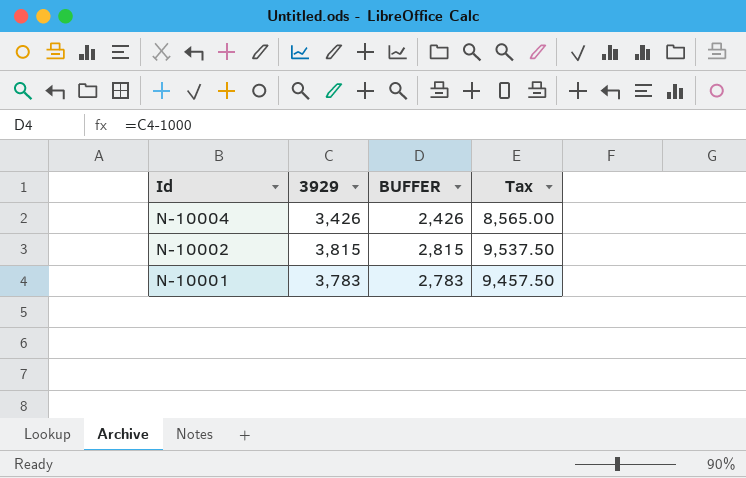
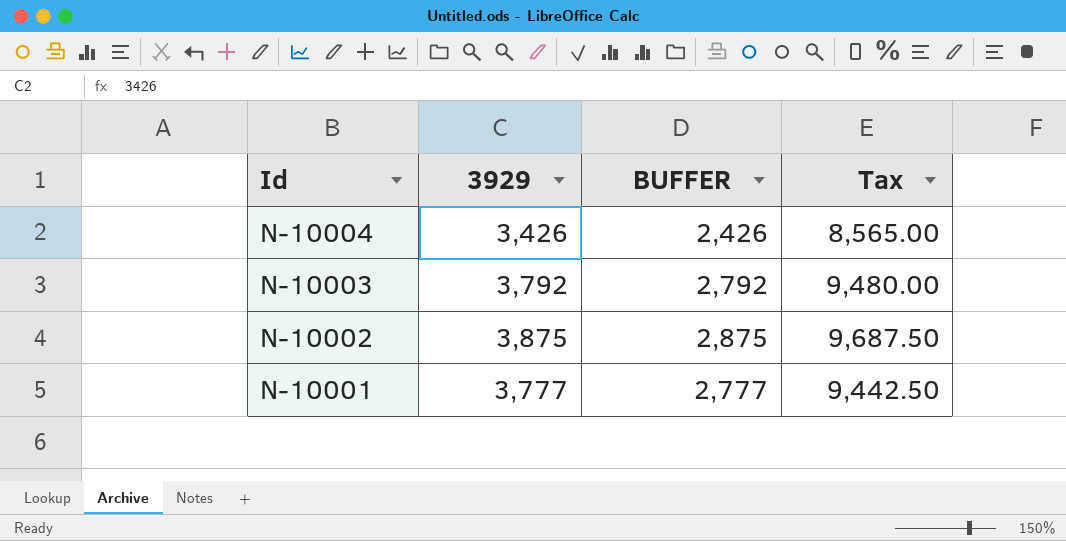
row N-10003: none -> 3,792 | 2,792 | 9,480.00
N-10002 | 3929: 3,815 -> 3,875
N-10002 | BUFFER: 2,815 -> 2,875
N-10002 | Tax: 9,537.50 -> 9,687.50
N-10001 | 3929: 3,783 -> 3,777
N-10001 | BUFFER: 2,783 -> 2,777
N-10001 | Tax: 9,457.50 -> 9,442.50

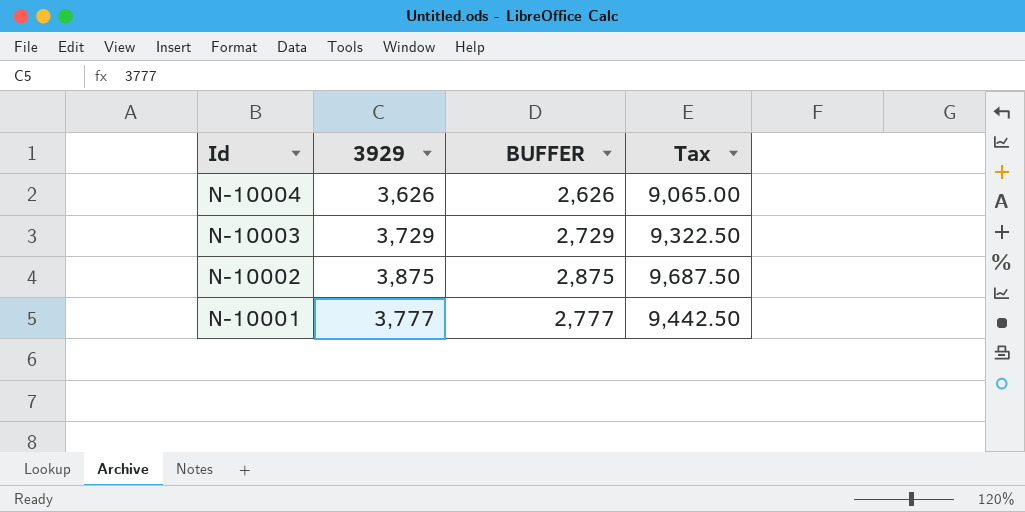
N-10004 | 3929: 3,426 -> 3,626
N-10004 | BUFFER: 2,426 -> 2,626
N-10004 | Tax: 8,565.00 -> 9,065.00
N-10003 | 3929: 3,792 -> 3,729
N-10003 | BUFFER: 2,792 -> 2,729
N-10003 | Tax: 9,480.00 -> 9,322.50

